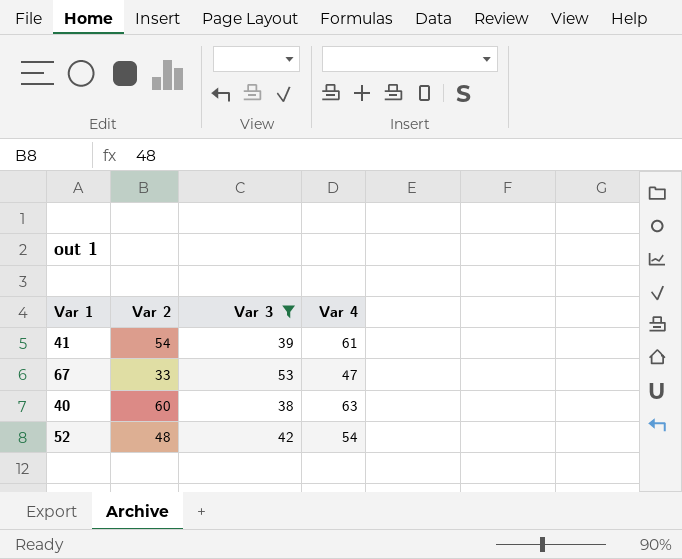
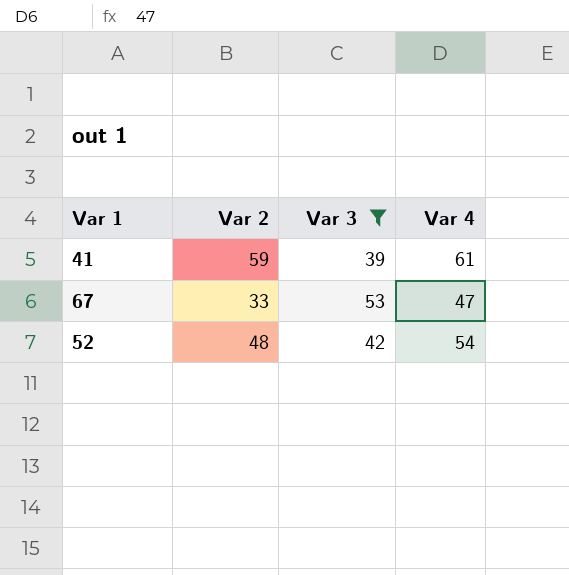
row 40: 60 | 38 | 63 -> none
41 | Var 2: 54 -> 59

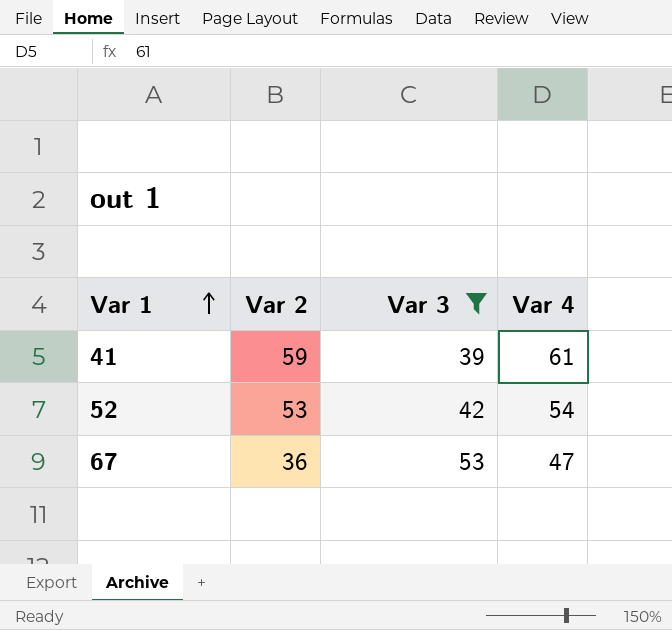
row order: none -> Var 1 ascending
52 | Var 2: 48 -> 53
67 | Var 2: 33 -> 36

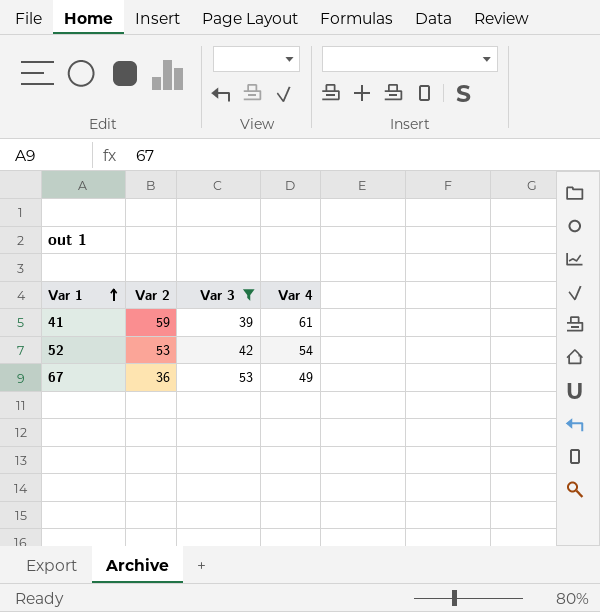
67 | Var 4: 47 -> 49

